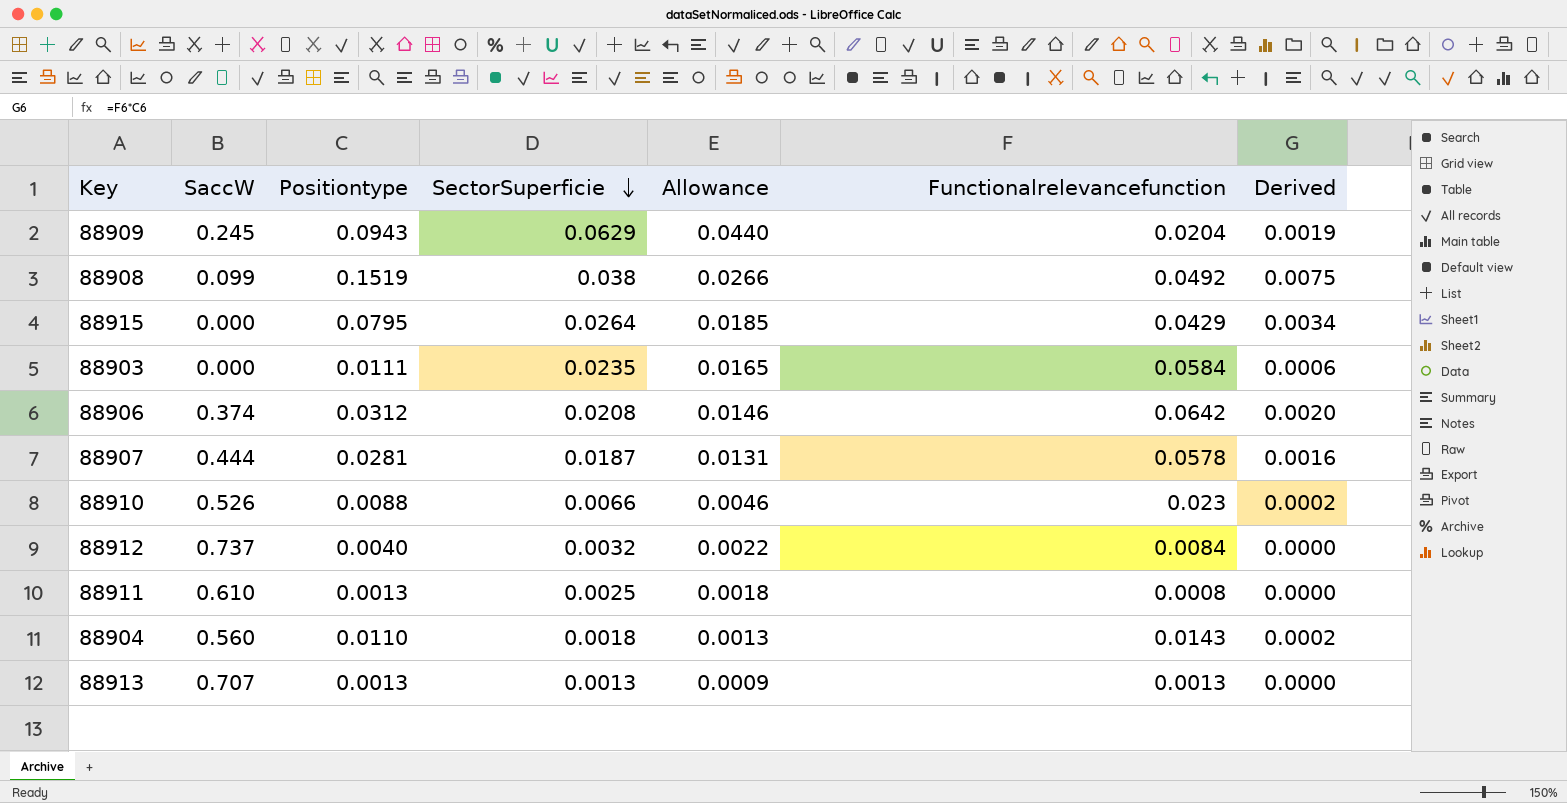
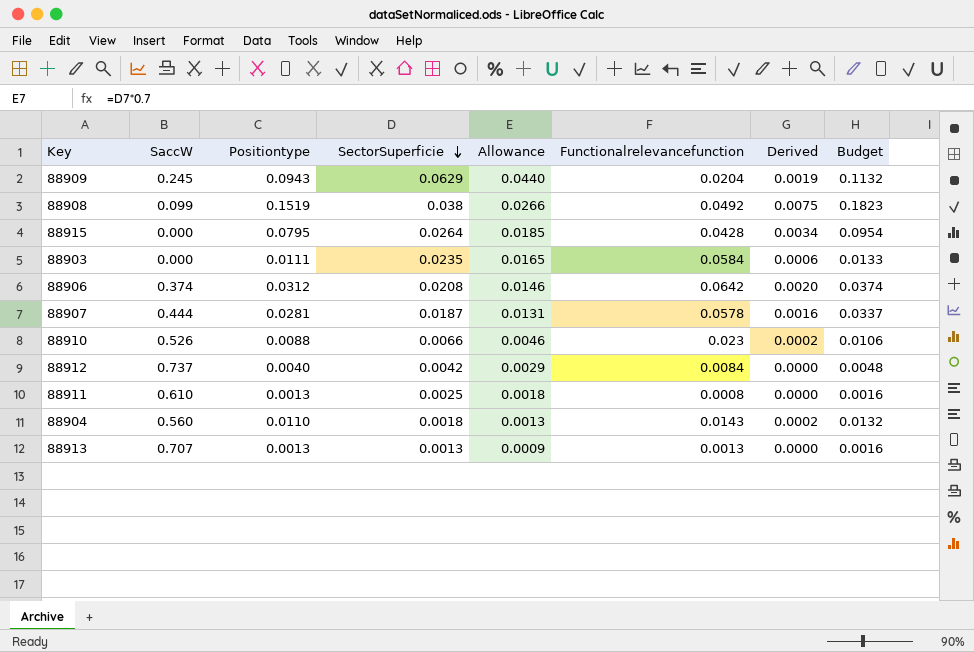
column Budget | formula: none -> [Positiontype] * 1.2
88915 | Functionalrelevancefunction: 0.0429 -> 0.0428
88912 | SectorSuperficie: 0.0032 -> 0.0042
88912 | Allowance: 0.0022 -> 0.0029

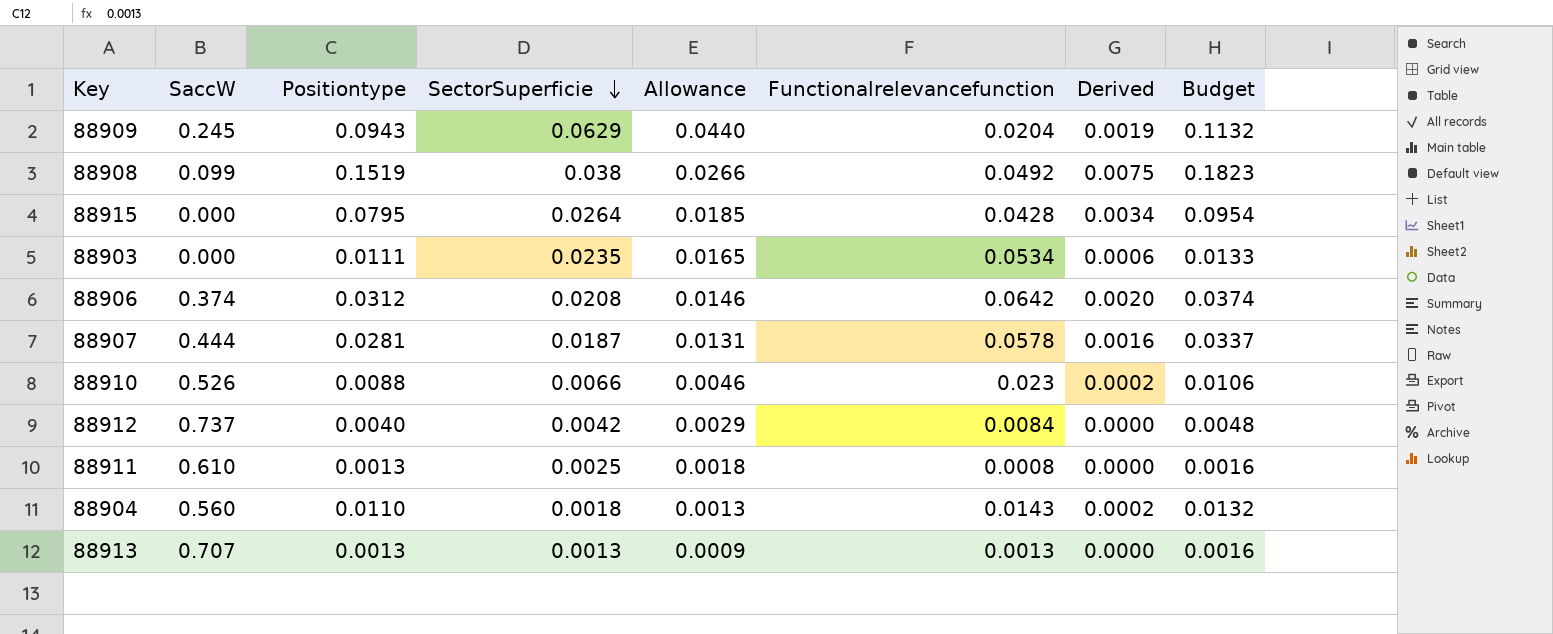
88903 | Functionalrelevancefunction: 0.0584 -> 0.0534

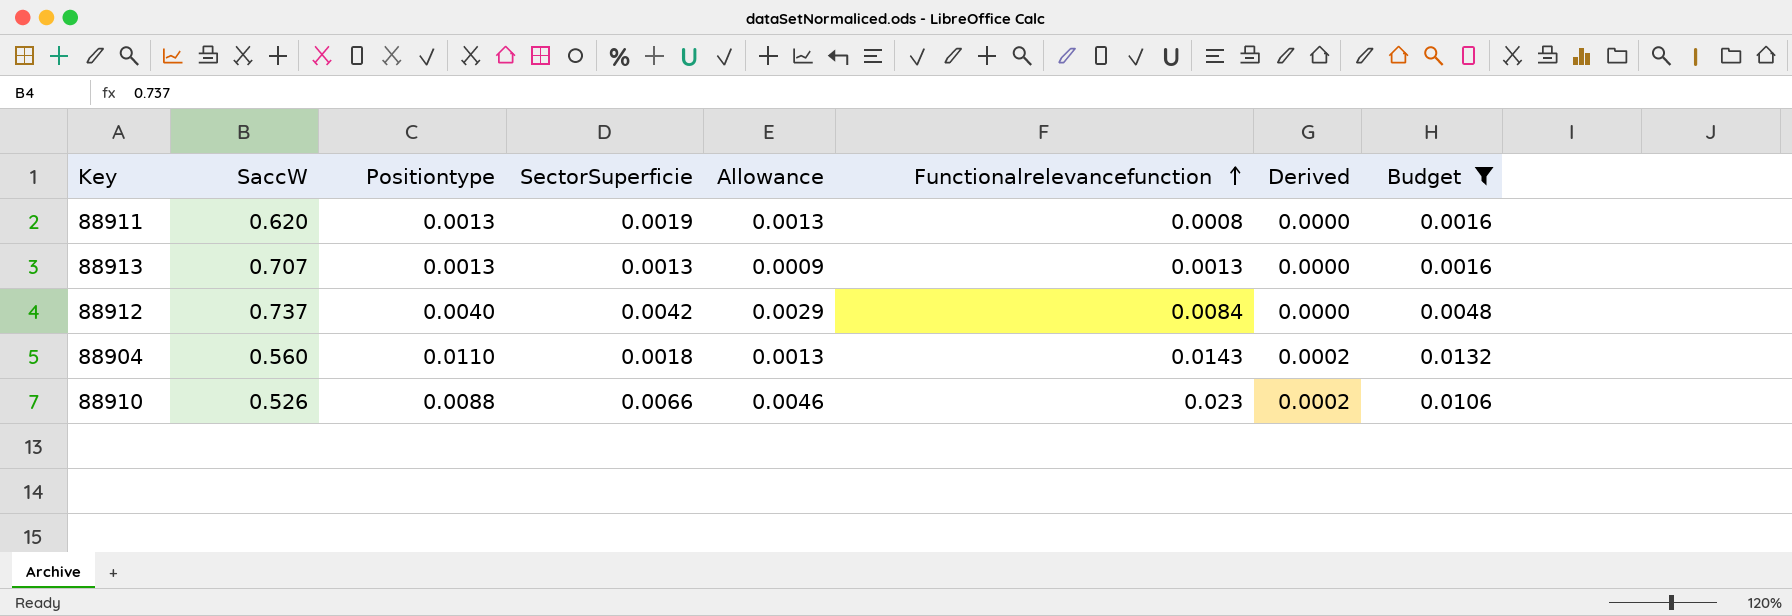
filter: none -> Budget <= 0.0132
row order: SectorSuperficie descending -> Functionalrelevancefunction ascending
88911 | SaccW: 0.610 -> 0.620
88911 | SectorSuperficie: 0.0025 -> 0.0019
88911 | Allowance: 0.0018 -> 0.0013

